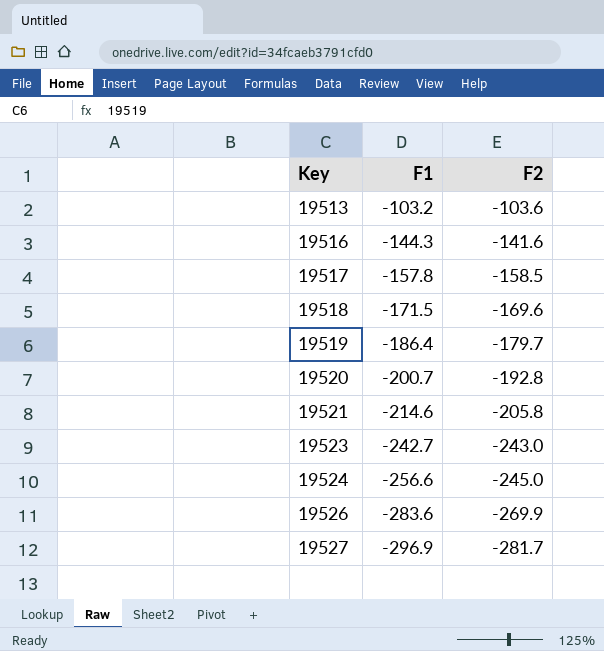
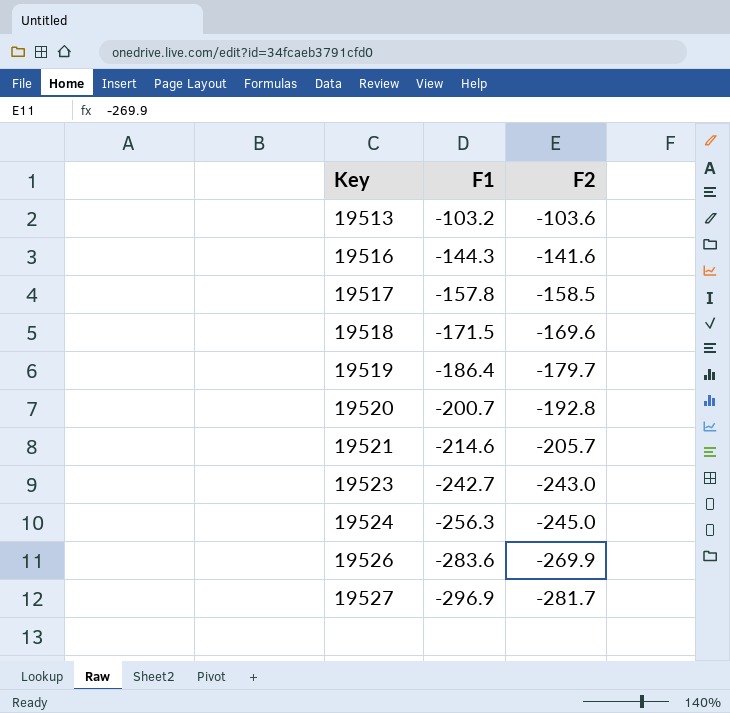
19521 | F2: -205.8 -> -205.7
19524 | F1: -256.6 -> -256.3

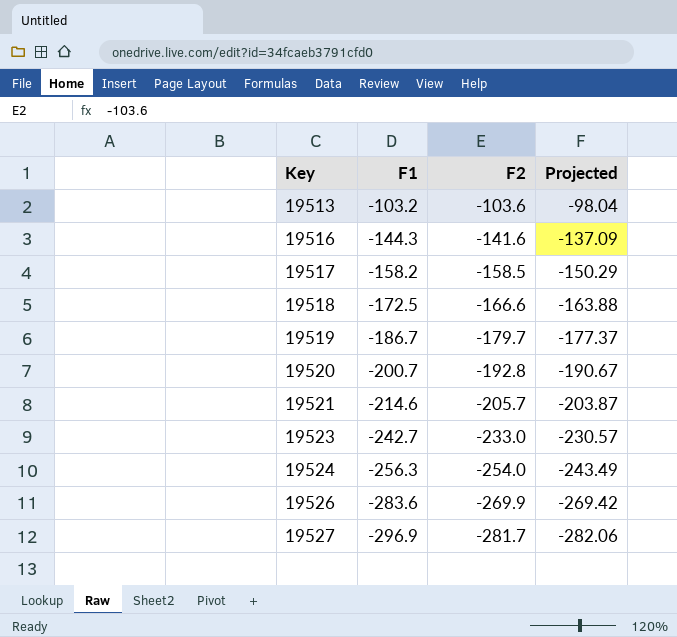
column Projected | formula: none -> [F1] * 0.95
19517 | F1: -157.8 -> -158.2
19518 | F1: -171.5 -> -172.5
19518 | F2: -169.6 -> -166.6
19519 | F1: -186.4 -> -186.7
19523 | F2: -243.0 -> -233.0
19524 | F2: -245.0 -> -254.0

